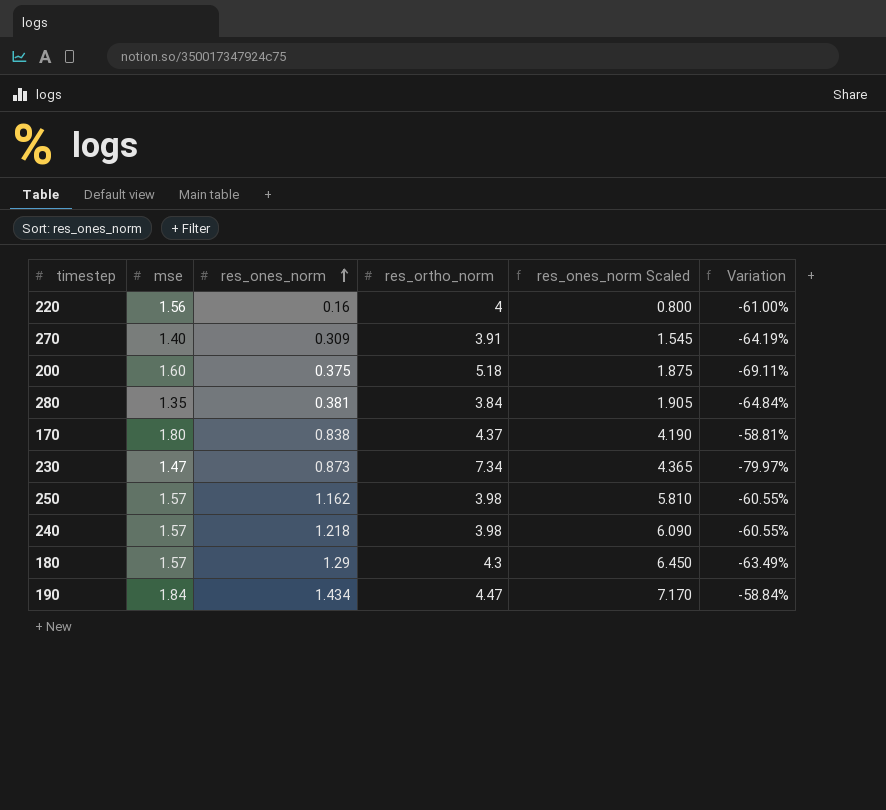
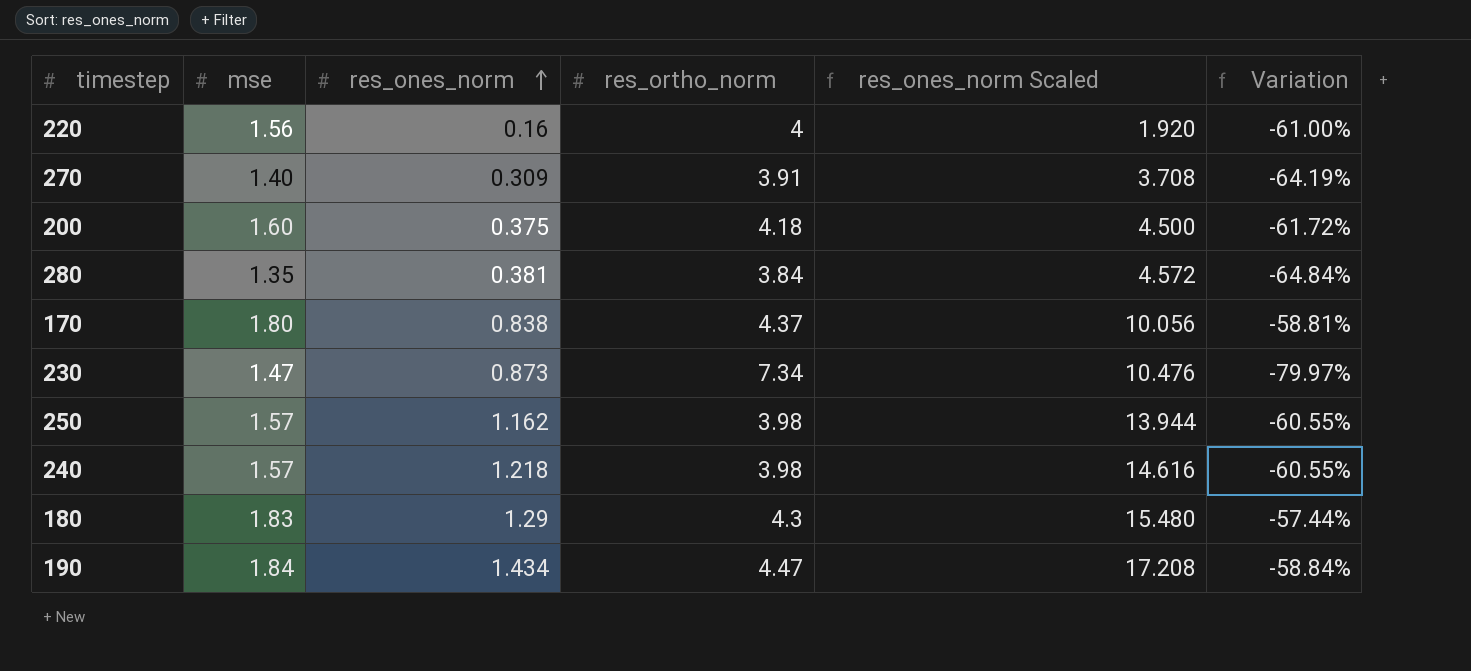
column res_ones_norm Scaled | formula: [res_ones_norm] * 5 -> [res_ones_norm] * 12
200 | res_ortho_norm: 5.18 -> 4.18
200 | Variation: -69.11% -> -61.72%
180 | mse: 1.57 -> 1.83
180 | Variation: -63.49% -> -57.44%

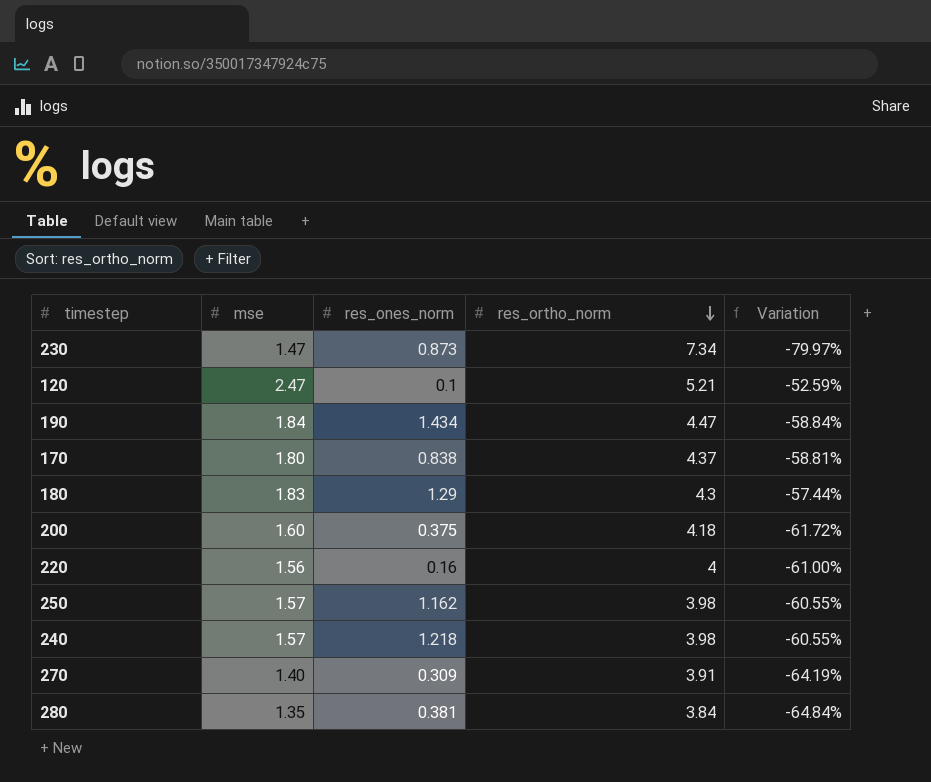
row order: res_ones_norm ascending -> res_ortho_norm descending
column res_ones_norm Scaled | formula: [res_ones_norm] * 12 -> none
row 120: none -> 2.47 | 0.1 | 5.21 | -52.59%

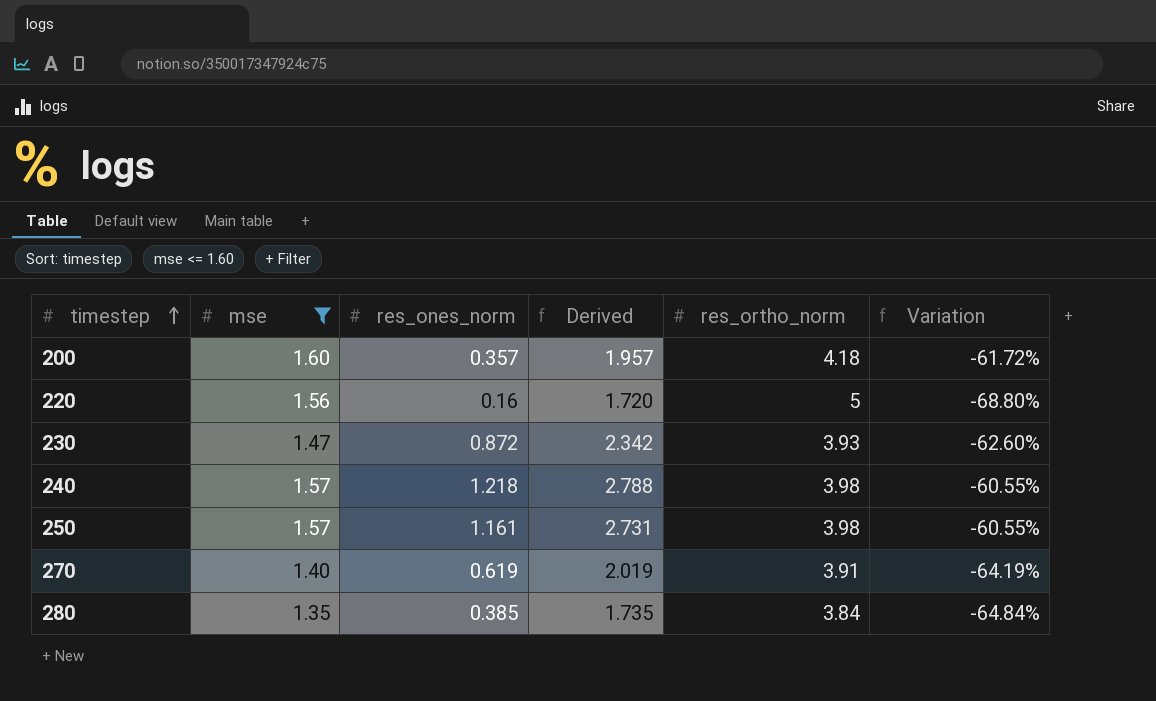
filter: none -> mse <= 1.60
row order: res_ortho_norm descending -> timestep ascending
column Derived | formula: none -> [mse] + [res_ones_norm]
200 | res_ones_norm: 0.375 -> 0.357
220 | res_ortho_norm: 4 -> 5
220 | Variation: -61.00% -> -68.80%
230 | res_ones_norm: 0.873 -> 0.872
230 | res_ortho_norm: 7.34 -> 3.93
230 | Variation: -79.97% -> -62.60%
250 | res_ones_norm: 1.162 -> 1.161
270 | res_ones_norm: 0.309 -> 0.619
280 | res_ones_norm: 0.381 -> 0.385

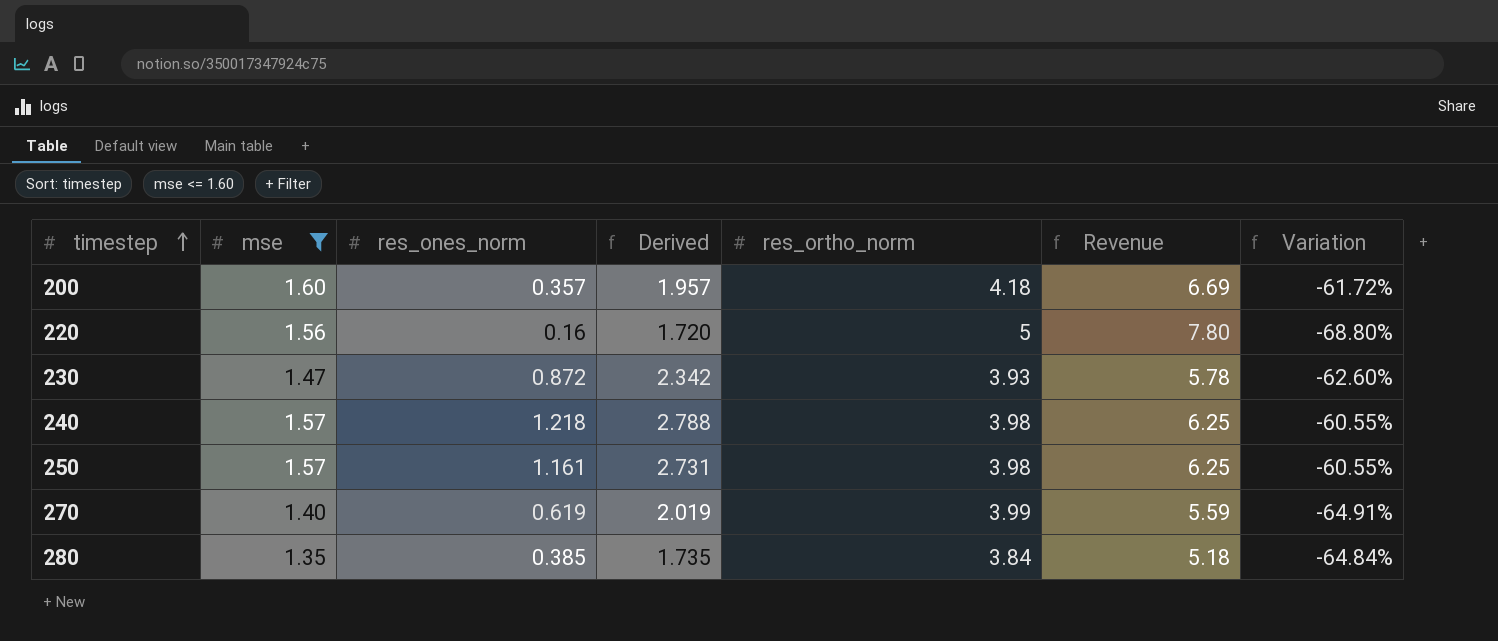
column Revenue | formula: none -> [mse] * [res_ortho_norm]
270 | res_ortho_norm: 3.91 -> 3.99
270 | Variation: -64.19% -> -64.91%

